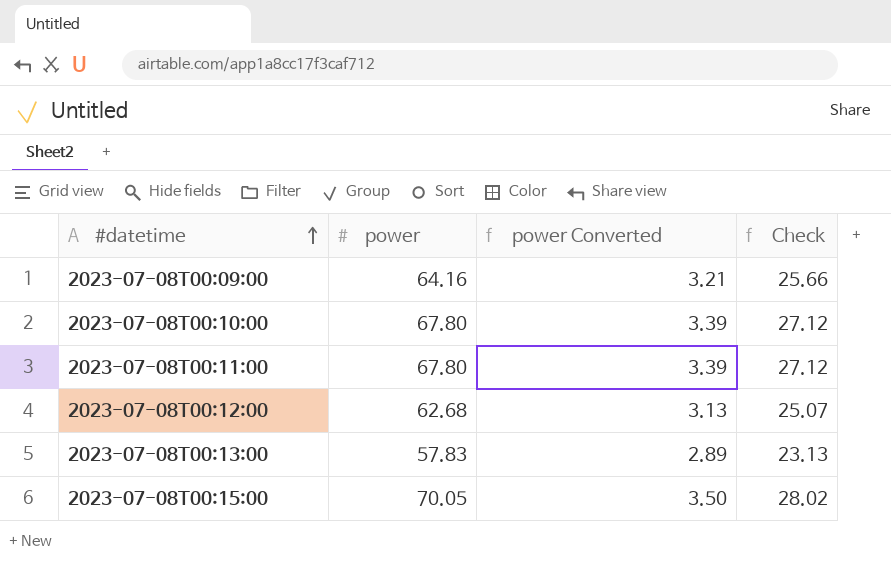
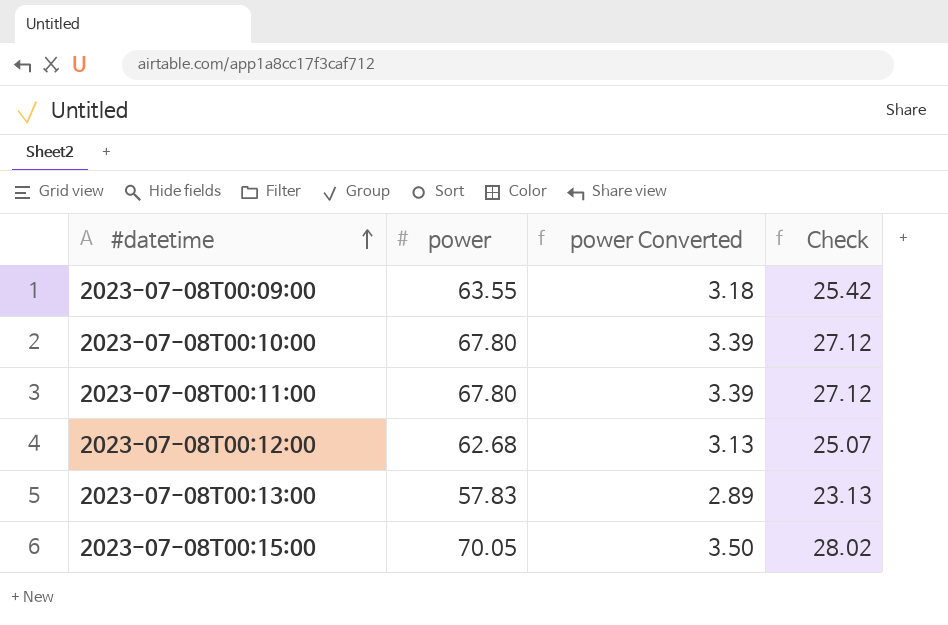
2023-07-08T00:09:00 | power: 64.16 -> 63.55
2023-07-08T00:09:00 | power Converted: 3.21 -> 3.18
2023-07-08T00:09:00 | Check: 25.66 -> 25.42

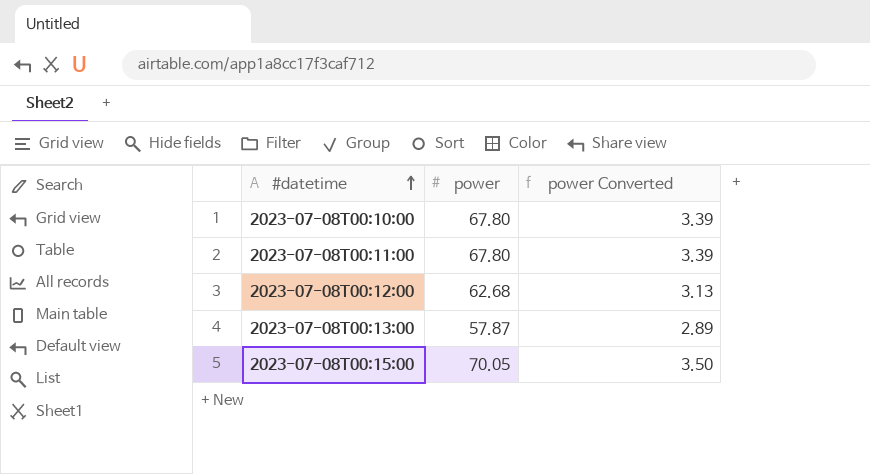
column Check | formula: [power] * 0.4 -> none
row 2023-07-08T00:09:00: 63.55 | 3.18 | 25.42 -> none
2023-07-08T00:13:00 | power: 57.83 -> 57.87

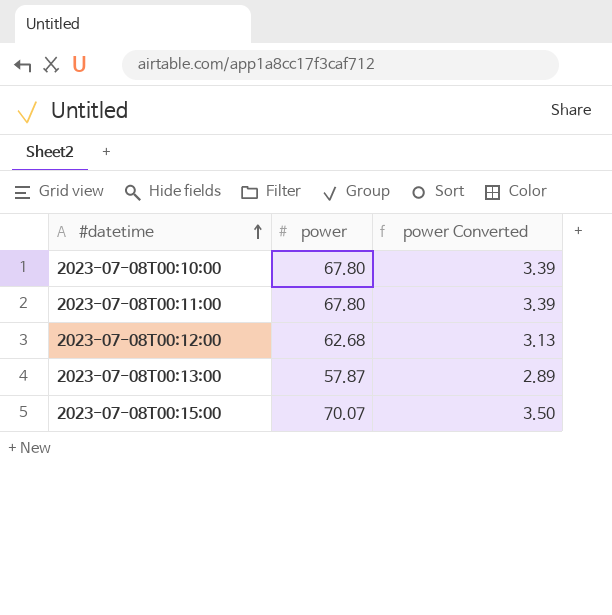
2023-07-08T00:15:00 | power: 70.05 -> 70.07

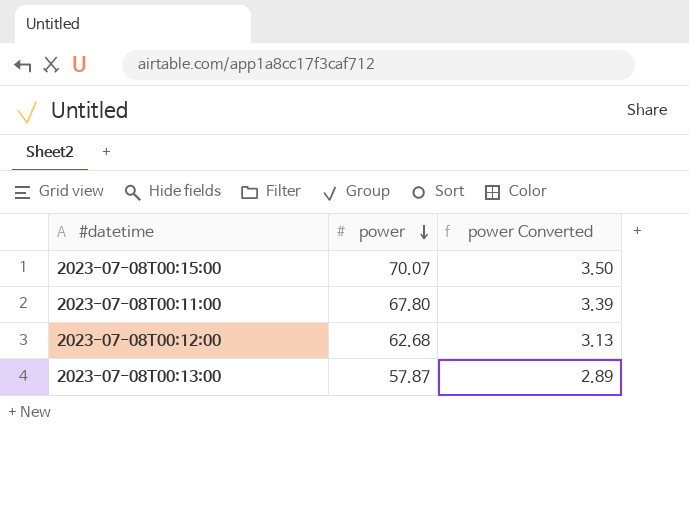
row order: #datetime ascending -> power descending
row 2023-07-08T00:10:00: 67.80 | 3.39 -> none

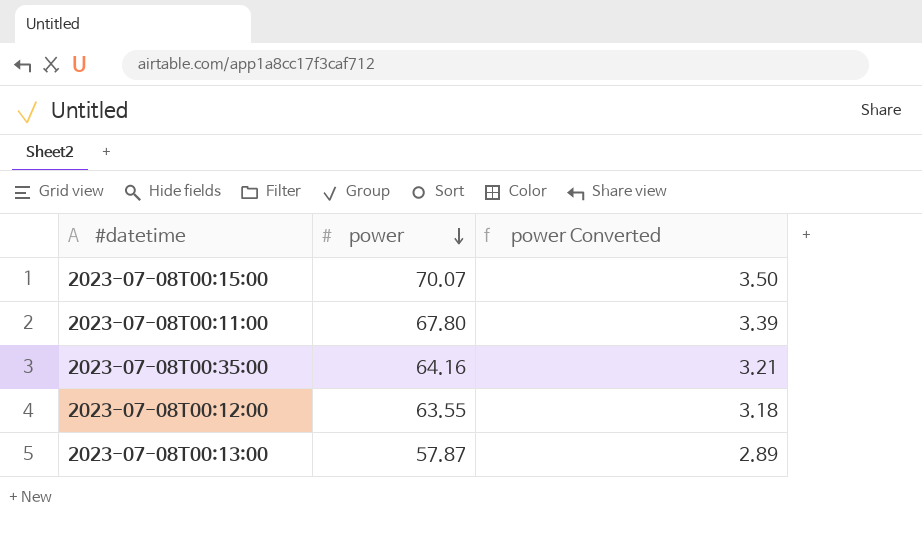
row 2023-07-08T00:35:00: none -> 64.16 | 3.21
2023-07-08T00:12:00 | power: 62.68 -> 63.55
2023-07-08T00:12:00 | power Converted: 3.13 -> 3.18

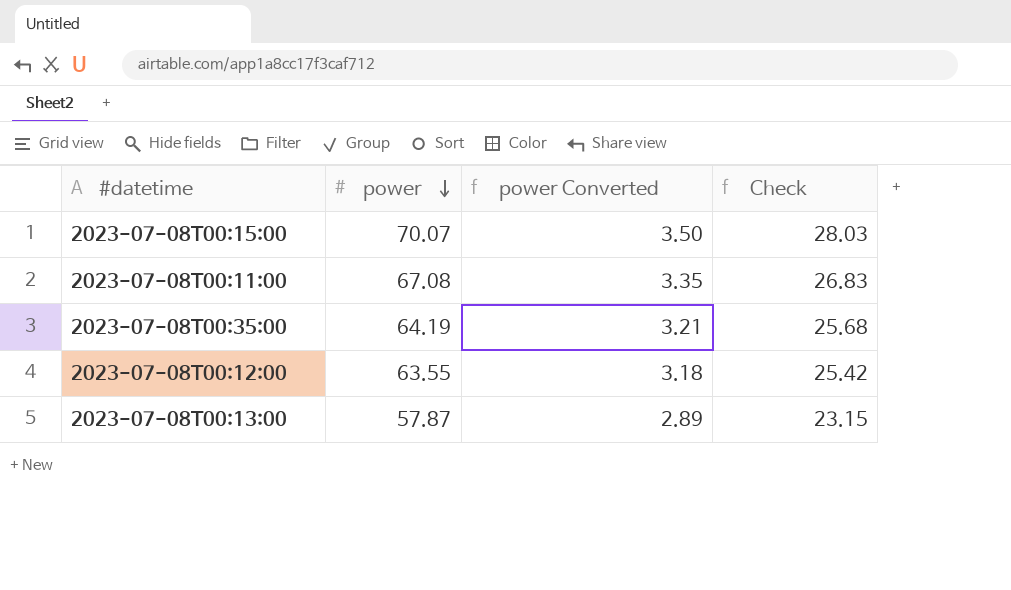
column Check | formula: none -> [power] * 0.4
2023-07-08T00:11:00 | power: 67.80 -> 67.08
2023-07-08T00:11:00 | power Converted: 3.39 -> 3.35
2023-07-08T00:35:00 | power: 64.16 -> 64.19

